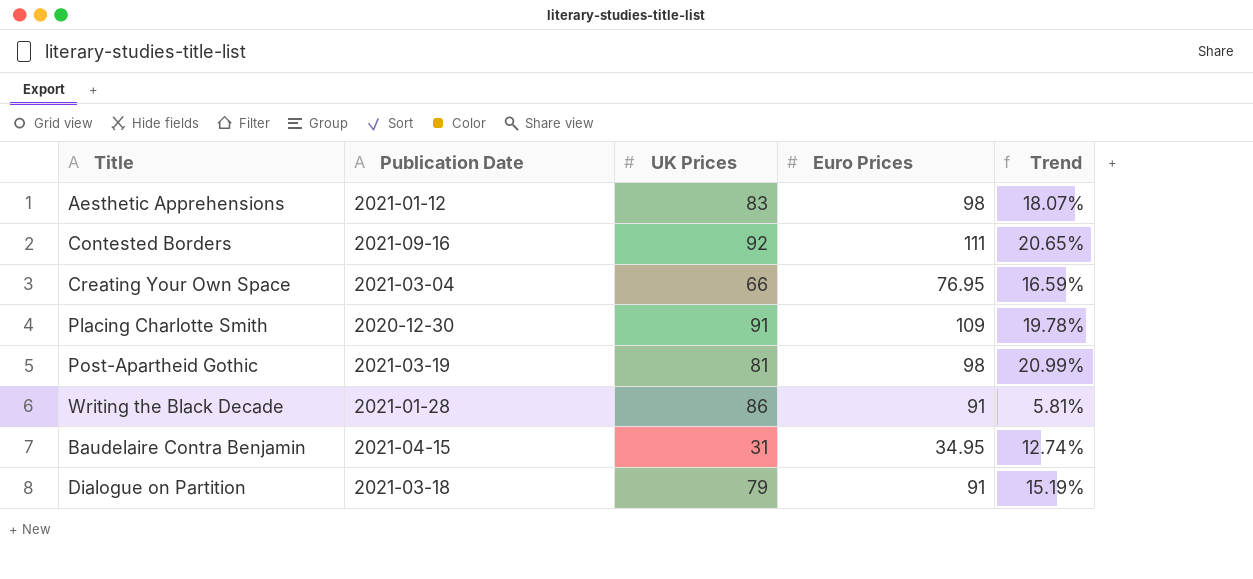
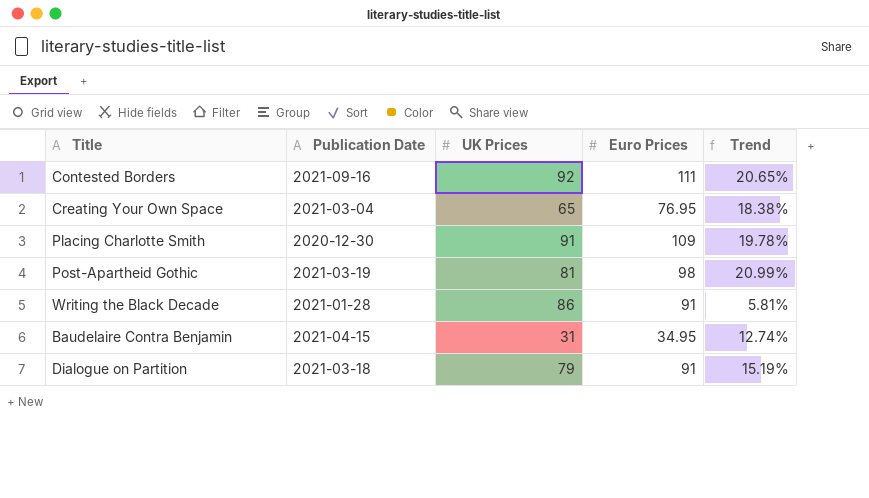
row Aesthetic Apprehensions: 2021-01-12 | 83 | 98 | 18.07% -> none
Creating Your Own Space | UK Prices: 66 -> 65
Creating Your Own Space | Trend: 16.59% -> 18.38%

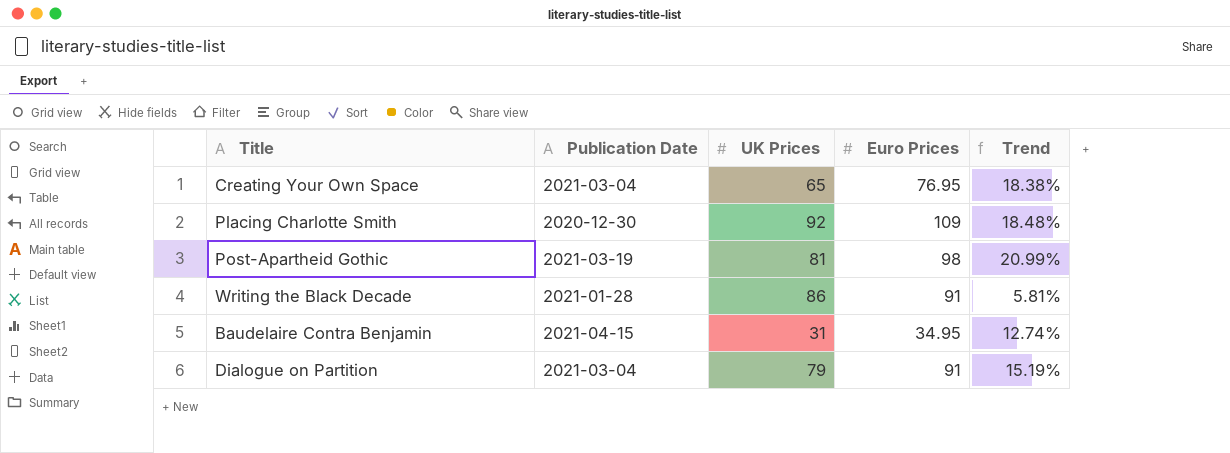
row Contested Borders: 2021-09-16 | 92 | 111 | 20.65% -> none
Placing Charlotte Smith | UK Prices: 91 -> 92
Placing Charlotte Smith | Trend: 19.78% -> 18.48%
Dialogue on Partition | Publication Date: 2021-03-18 -> 2021-03-04

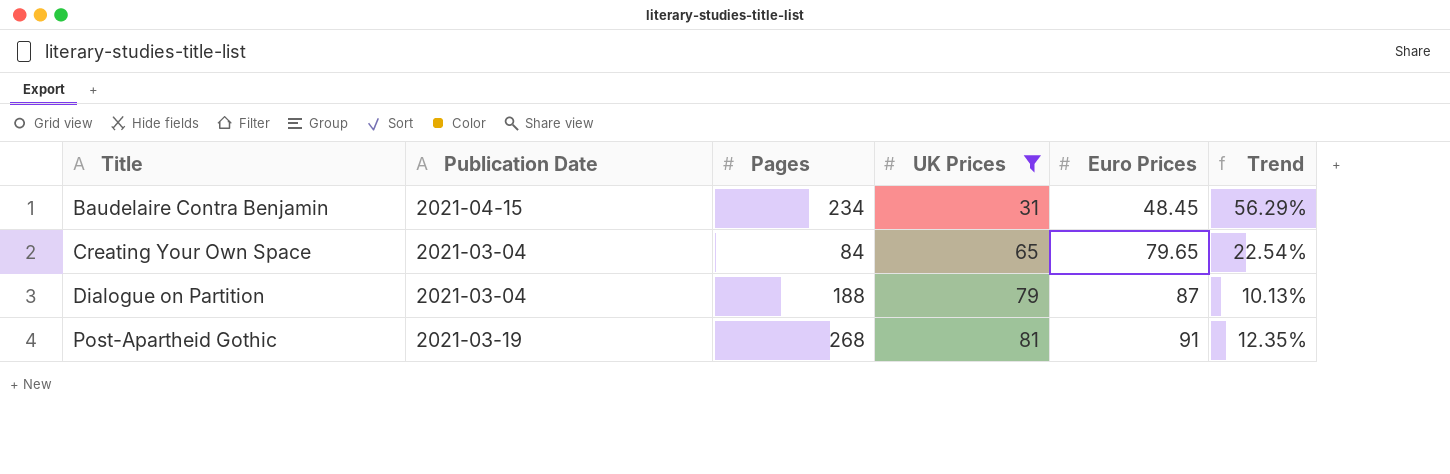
filter: none -> UK Prices <= 81
row order: none -> Title ascending
column Pages | position: none -> 3
Baudelaire Contra Benjamin | Euro Prices: 34.95 -> 48.45
Baudelaire Contra Benjamin | Trend: 12.74% -> 56.29%
Creating Your Own Space | Euro Prices: 76.95 -> 79.65
Creating Your Own Space | Trend: 18.38% -> 22.54%
Dialogue on Partition | Euro Prices: 91 -> 87
Dialogue on Partition | Trend: 15.19% -> 10.13%
Post-Apartheid Gothic | Euro Prices: 98 -> 91
Post-Apartheid Gothic | Trend: 20.99% -> 12.35%

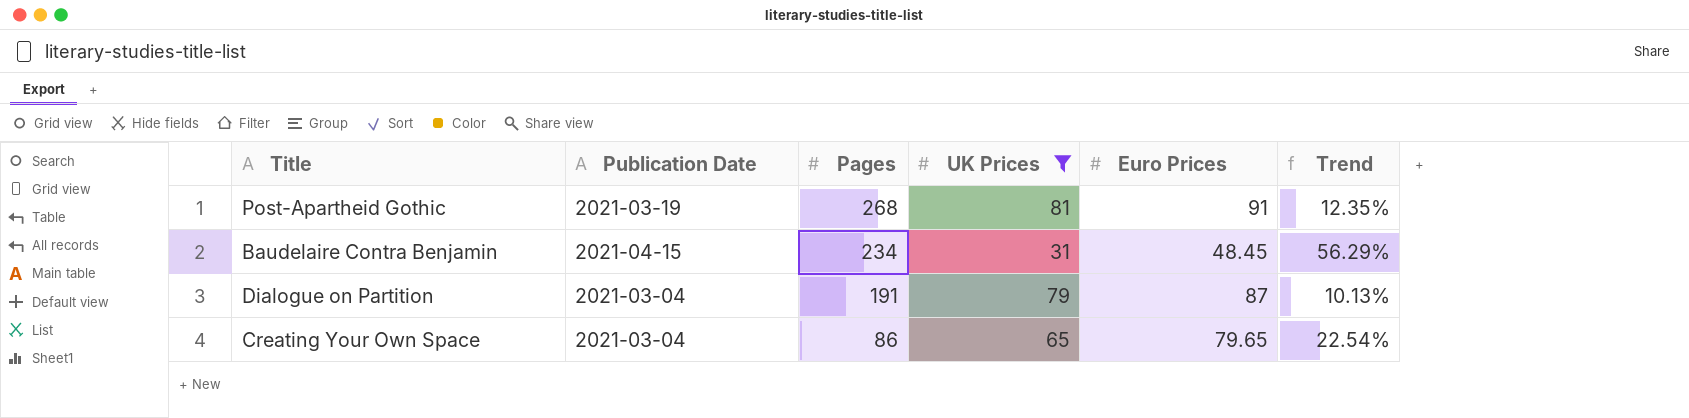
row order: Title ascending -> Pages descending
Dialogue on Partition | Pages: 188 -> 191
Creating Your Own Space | Pages: 84 -> 86

